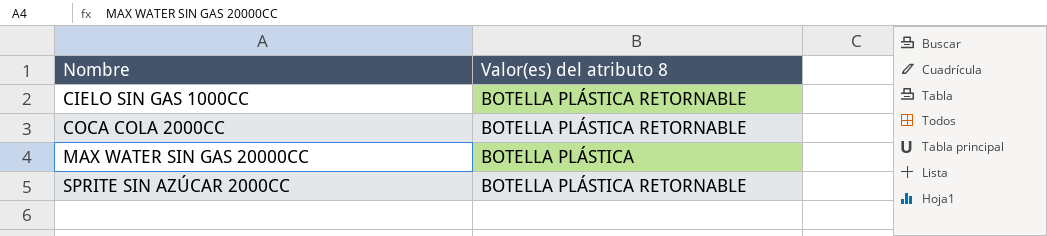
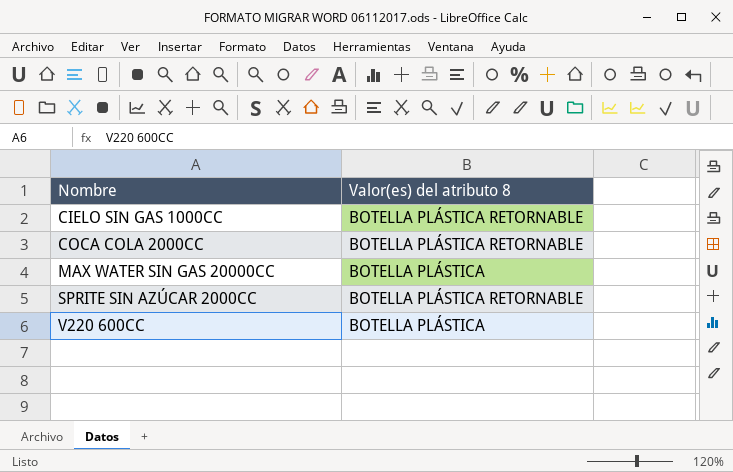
row V220 600CC: none -> BOTELLA PLÁSTICA

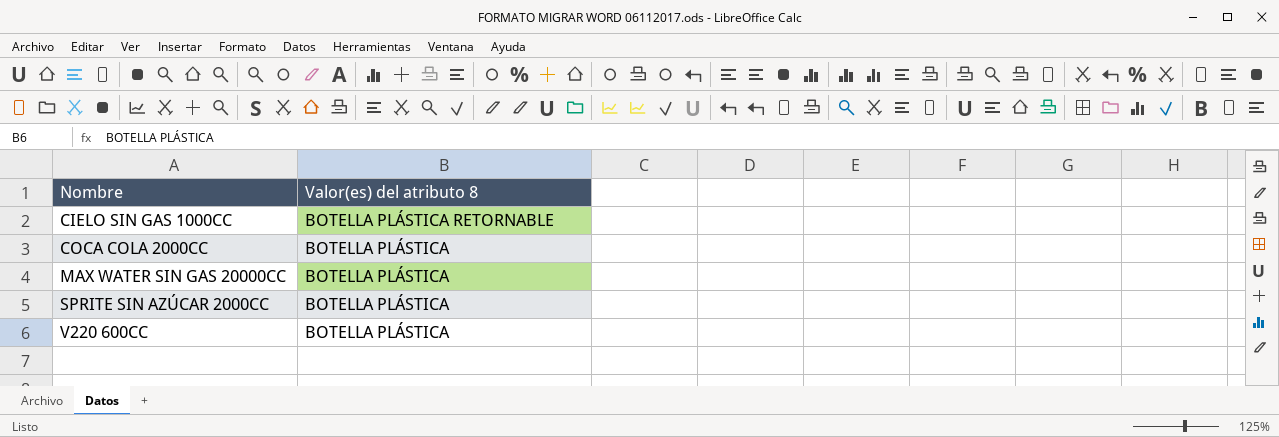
COCA COLA 2000CC | Valor(es) del atributo 8: BOTELLA PLÁSTICA RETORNABLE -> BOTELLA PLÁSTICA
SPRITE SIN AZÚCAR 2000CC | Valor(es) del atributo 8: BOTELLA PLÁSTICA RETORNABLE -> BOTELLA PLÁSTICA

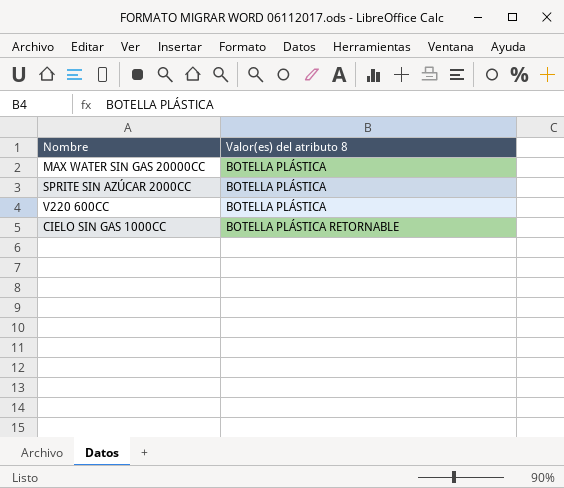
row order: Nombre ascending -> Valor(es) del atributo 8 ascending
row COCA COLA 2000CC: BOTELLA PLÁSTICA -> none

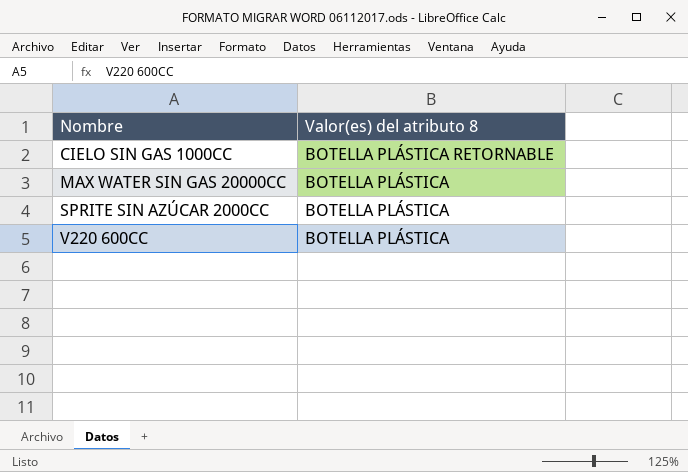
row order: Valor(es) del atributo 8 ascending -> Nombre ascending

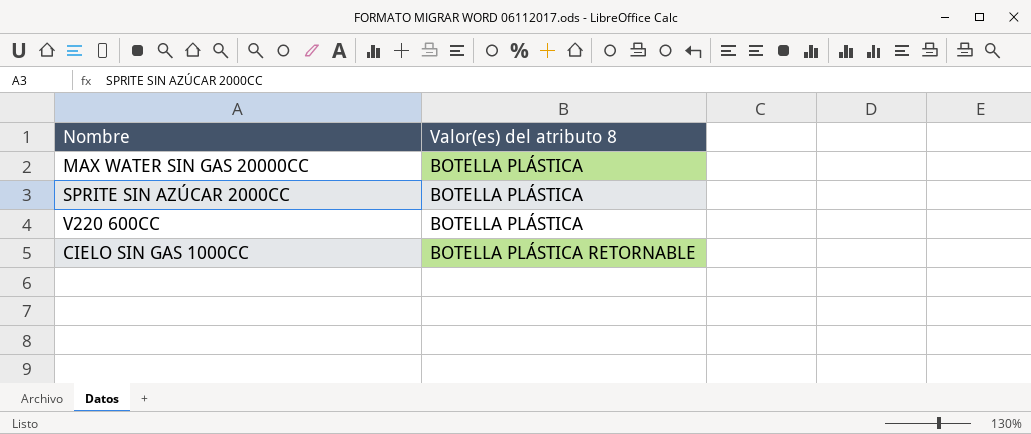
row order: Nombre ascending -> Valor(es) del atributo 8 ascending

